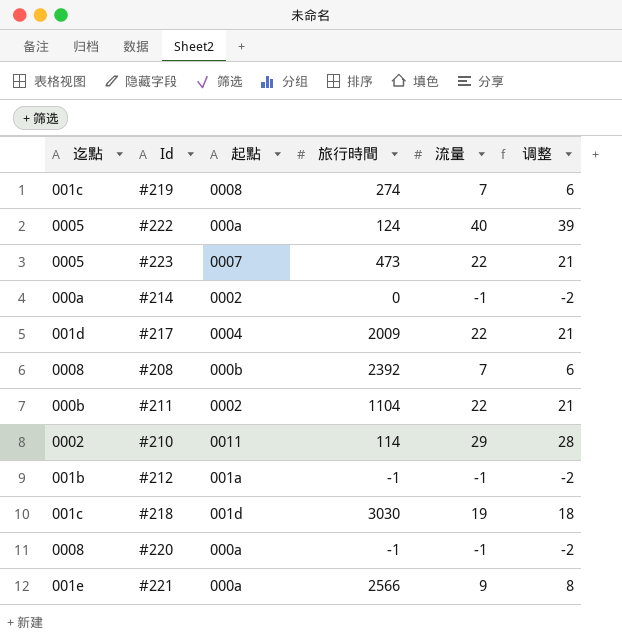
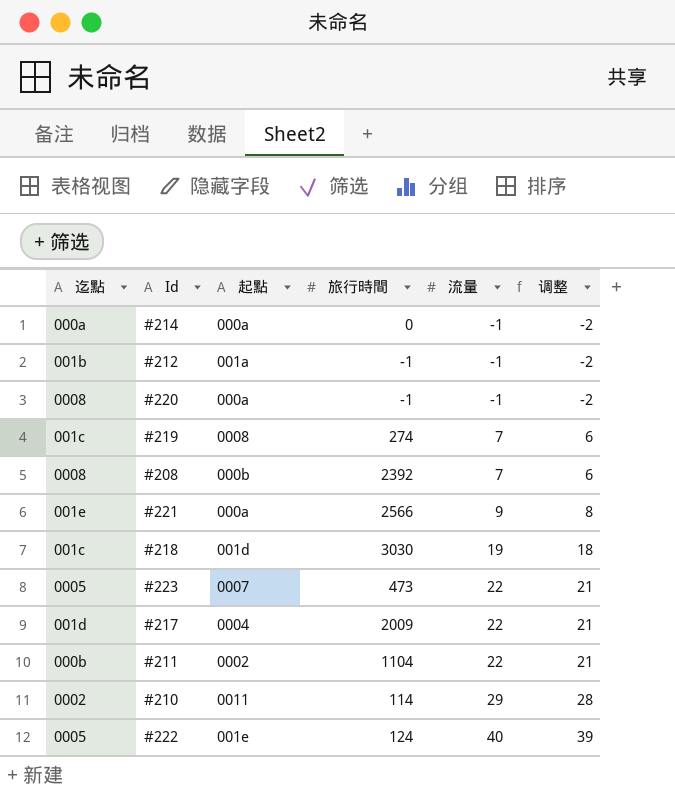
row order: none -> 流量 ascending
#214 | 起點: 0002 -> 000a
#222 | 起點: 000a -> 001e

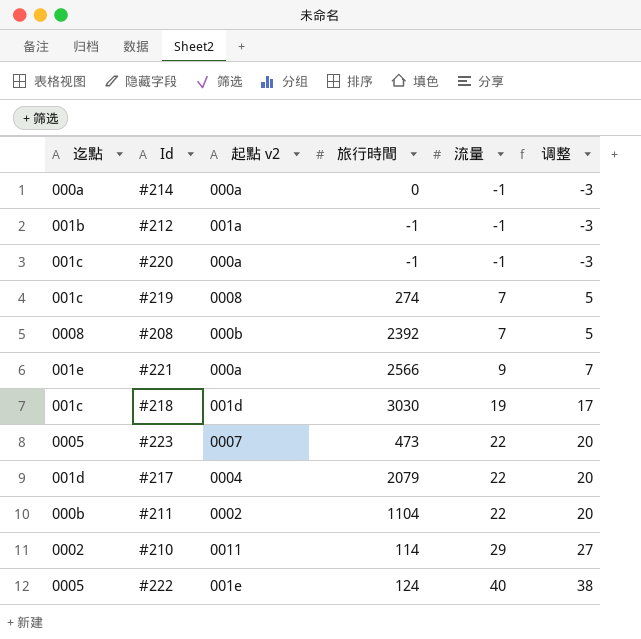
column name: 起點 -> 起點 v2
column 调整 | formula: [流量] - 1 -> [流量] - 2
#220 | 迄點: 0008 -> 001c
#217 | 旅行時間: 2009 -> 2079

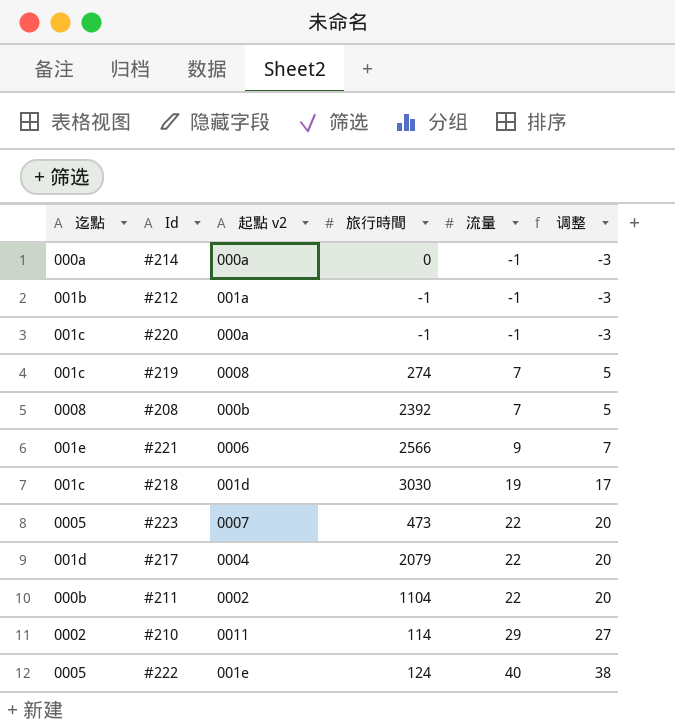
#221 | 起點 v2: 000a -> 0006

